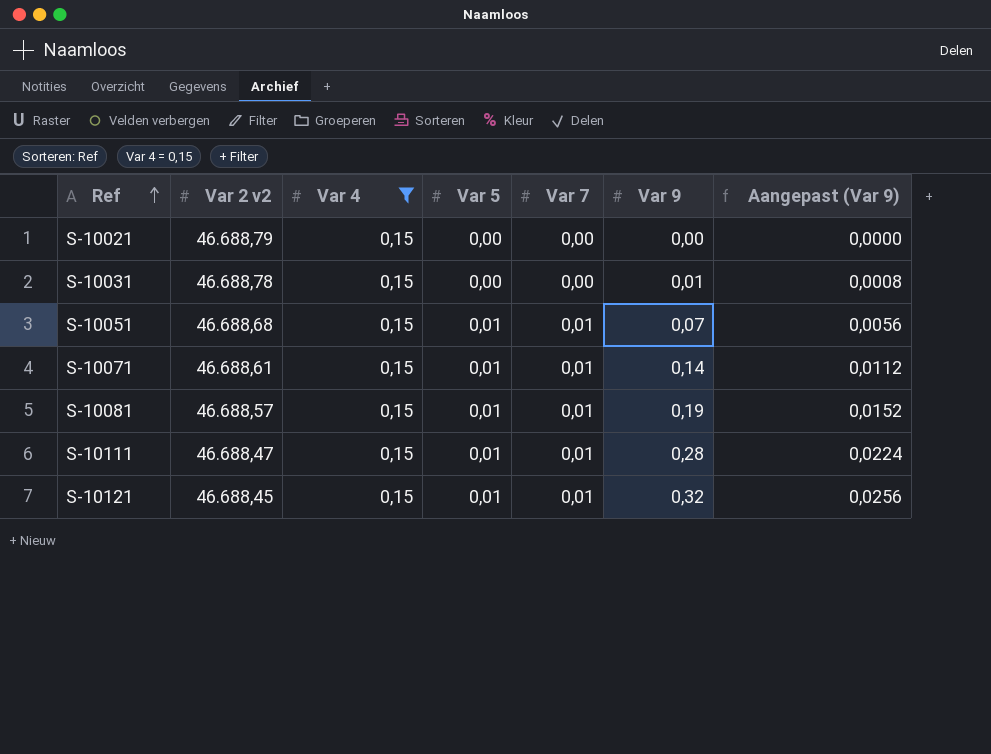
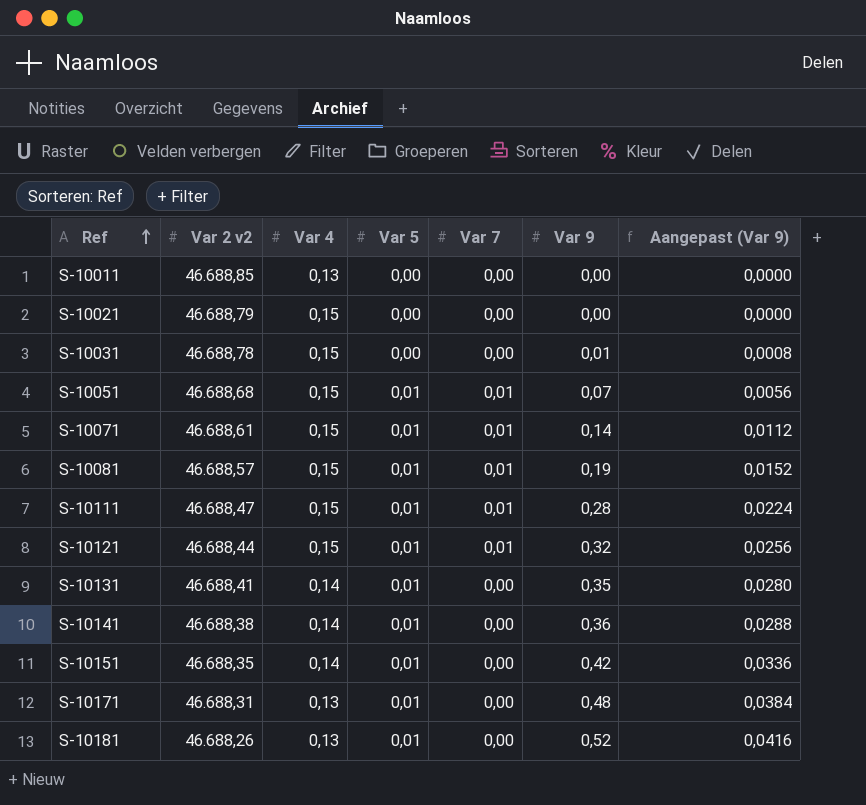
filter: Var 4 = 0,15 -> none
S-10121 | Var 2 v2: 46.688,45 -> 46.688,44

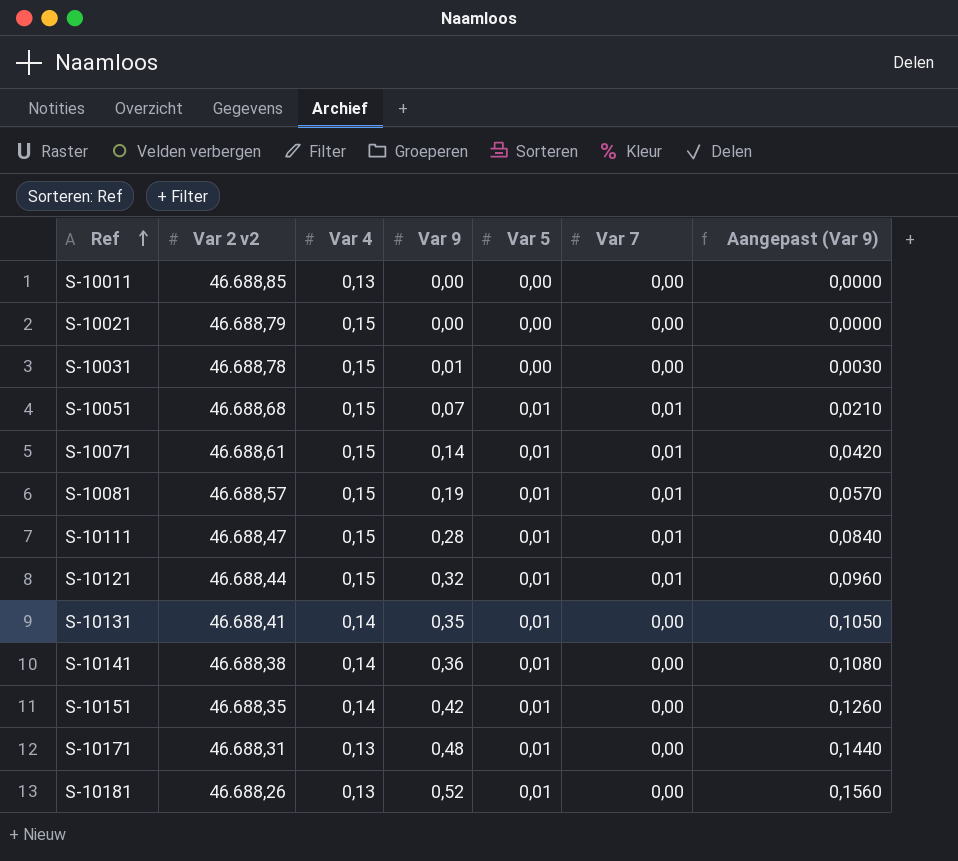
column Var 9 | position: 6 -> 4
column Aangepast (Var 9) | formula: [Var 9] * 0,08 -> [Var 9] * 0,3

